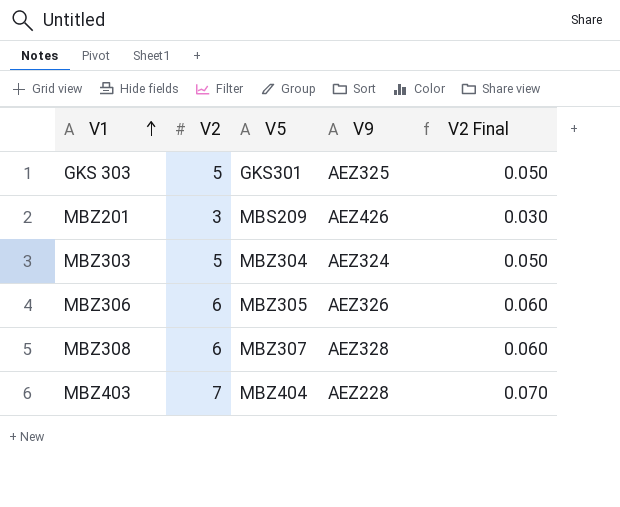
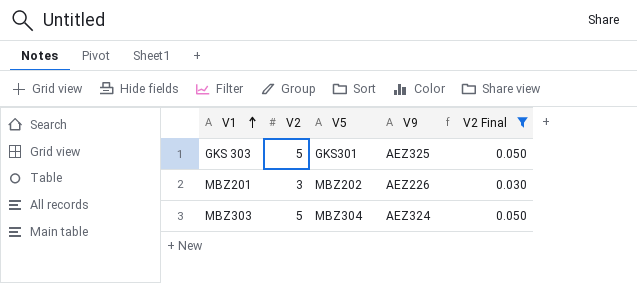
filter: none -> V2 Final <= 0.050
MBZ201 | V5: MBS209 -> MBZ202
MBZ201 | V9: AEZ426 -> AEZ226

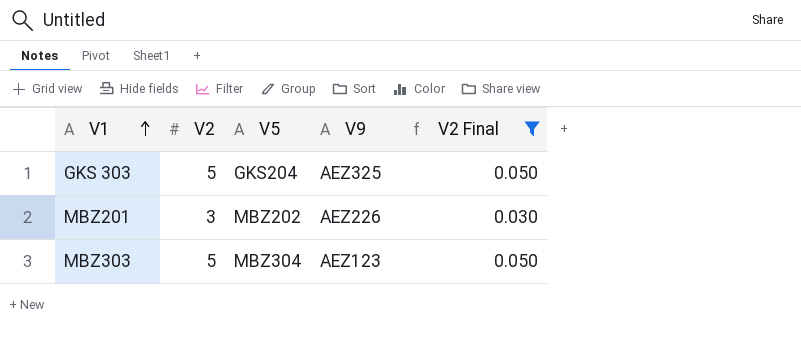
GKS 303 | V5: GKS301 -> GKS204
MBZ303 | V9: AEZ324 -> AEZ123

